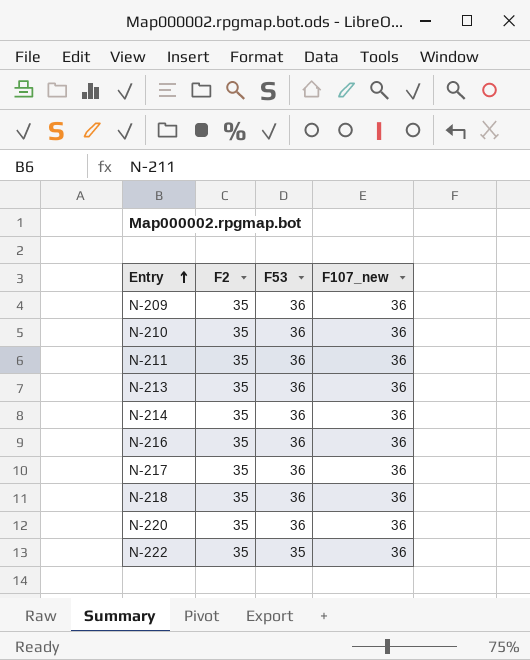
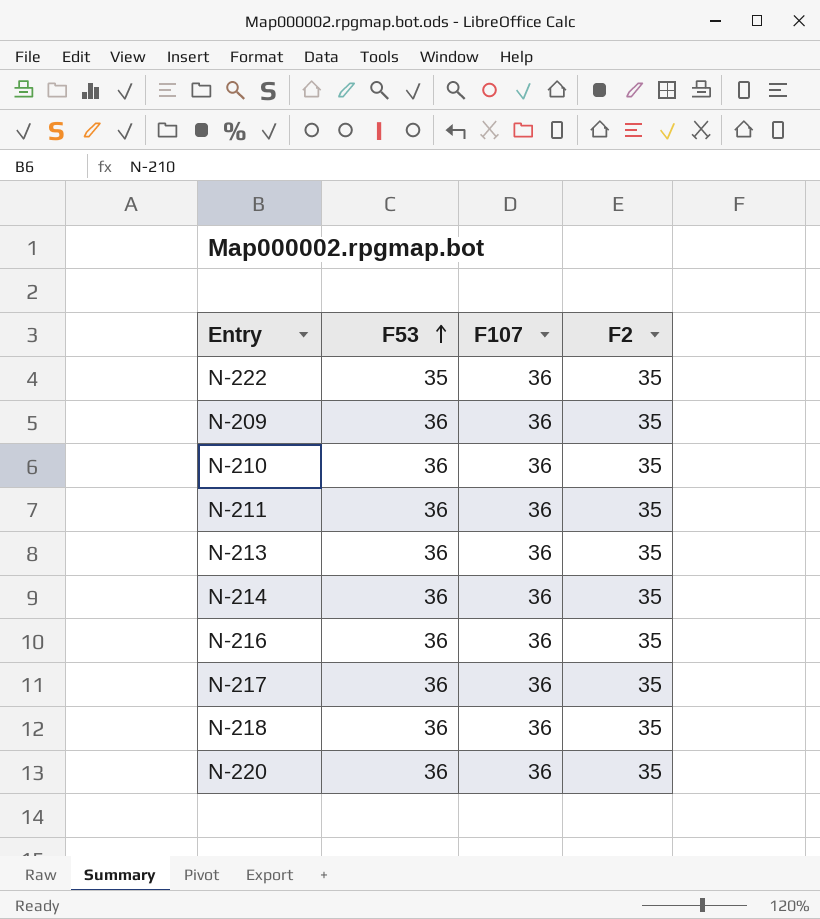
row order: Entry ascending -> F53 ascending
column name: F107_new -> F107
column F2 | position: 2 -> 4

